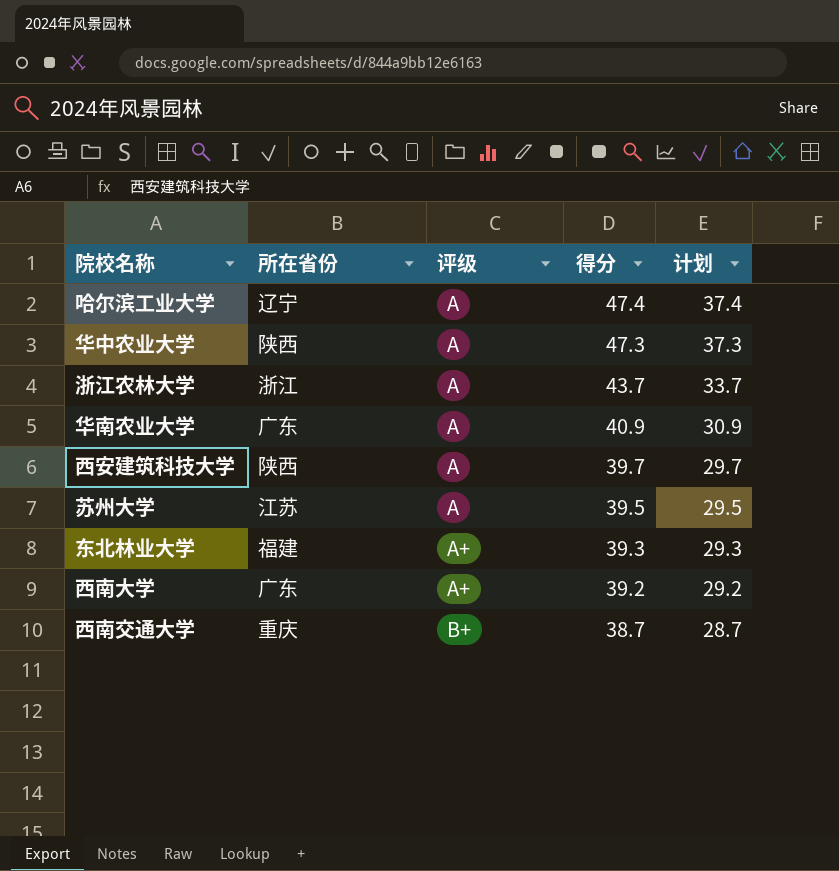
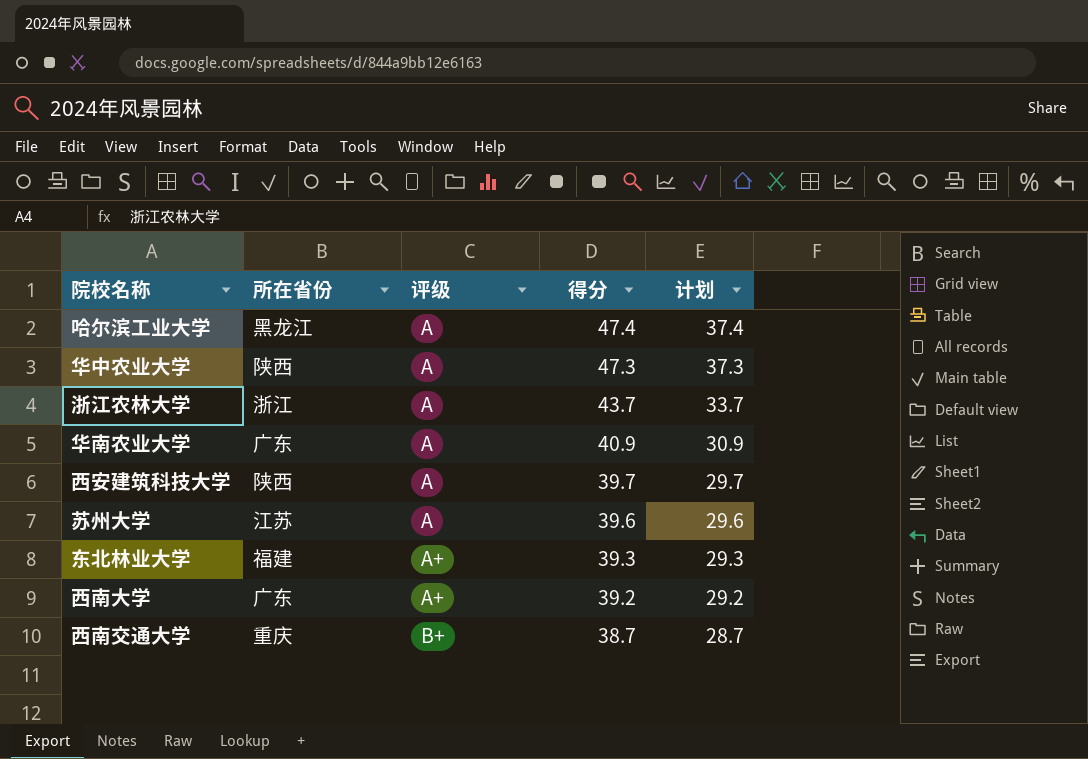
哈尔滨工业大学 | 所在省份: 辽宁 -> 黑龙江
苏州大学 | 得分: 39.5 -> 39.6
苏州大学 | 计划: 29.5 -> 29.6

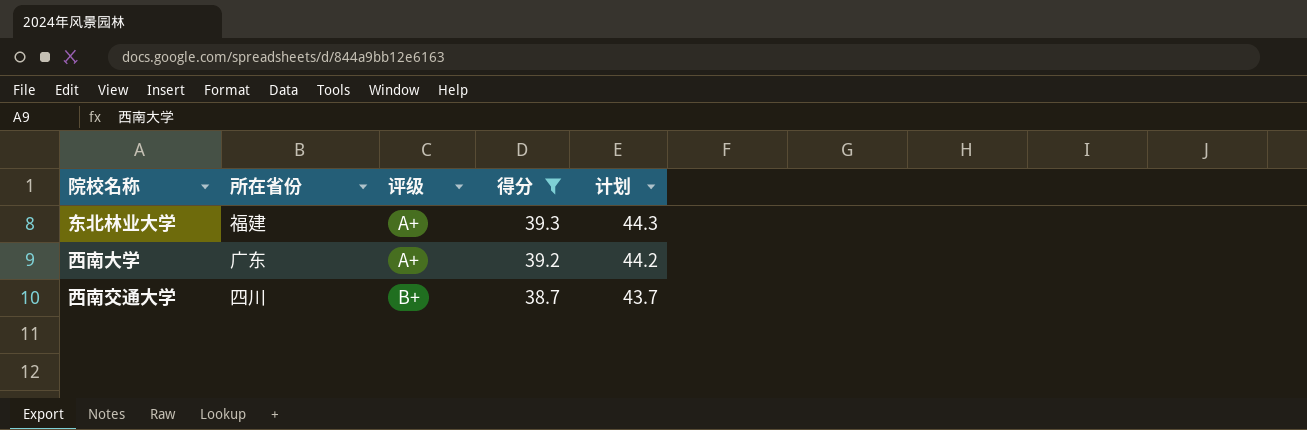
filter: none -> 得分 <= 39.3
column 计划 | formula: [得分] - 10 -> [得分] + 5
西南交通大学 | 所在省份: 重庆 -> 四川

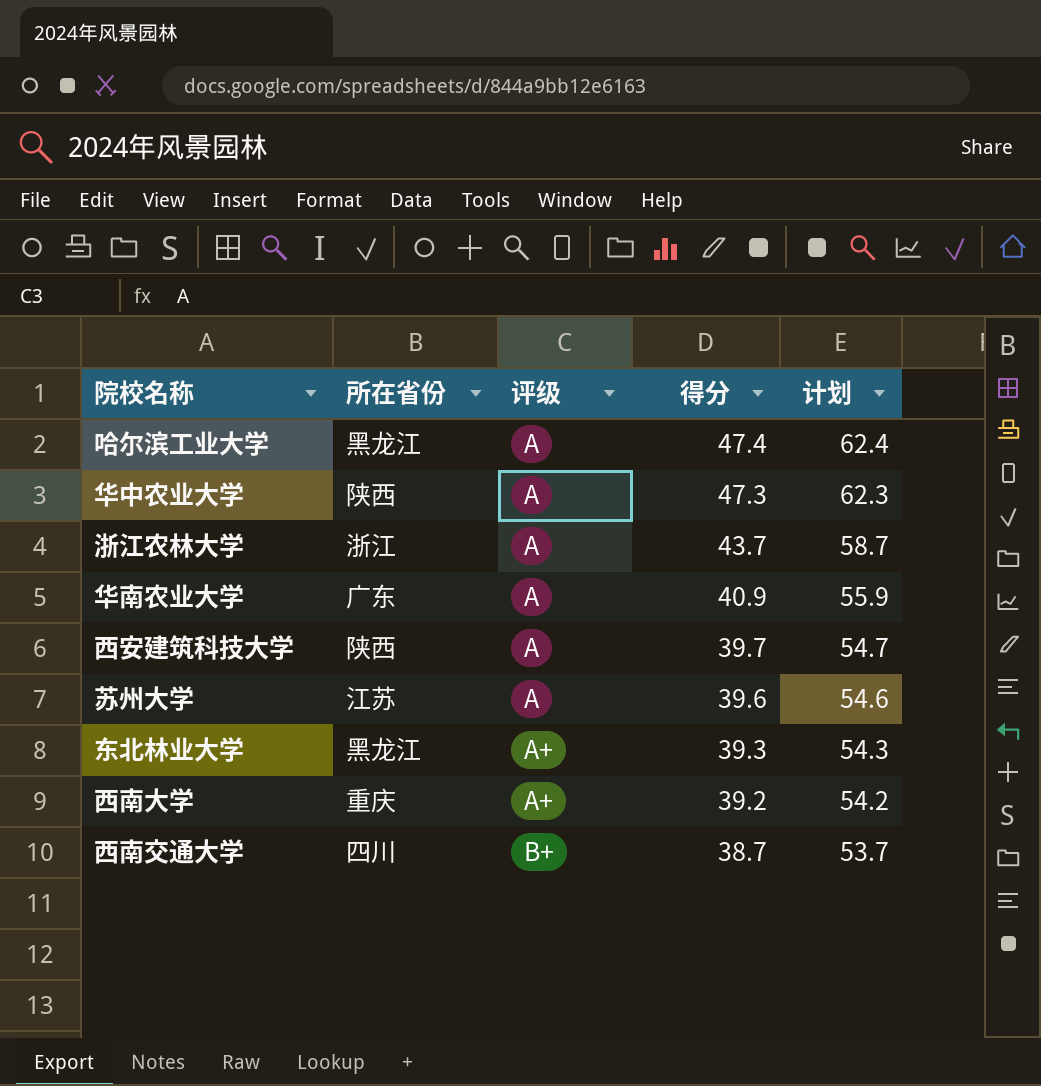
filter: 得分 <= 39.3 -> none
column 计划 | formula: [得分] + 5 -> [得分] + 15
东北林业大学 | 所在省份: 福建 -> 黑龙江
西南大学 | 所在省份: 广东 -> 重庆

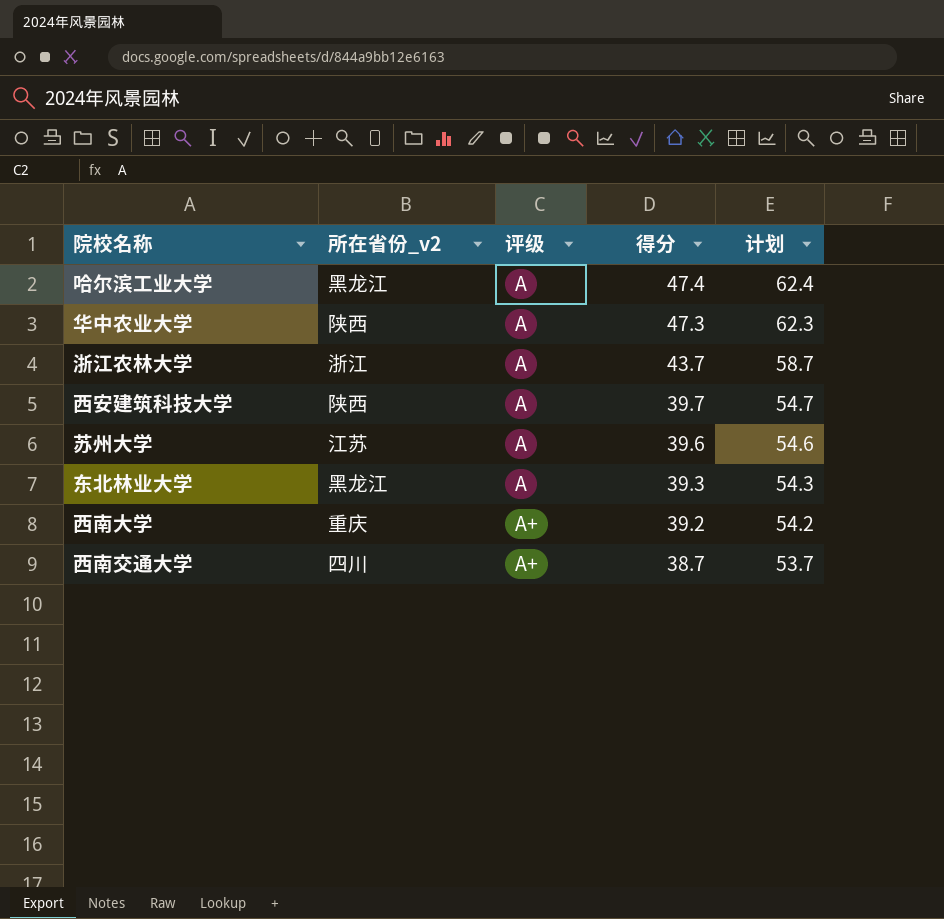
column name: 所在省份 -> 所在省份_v2
row 华南农业大学: 广东 | A | 40.9 | 55.9 -> none
东北林业大学 | 评级: A+ -> A
西南交通大学 | 评级: B+ -> A+

